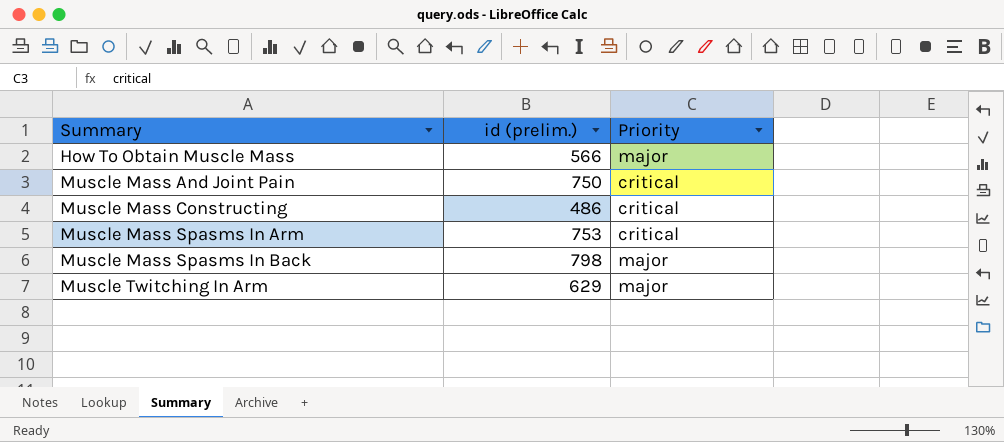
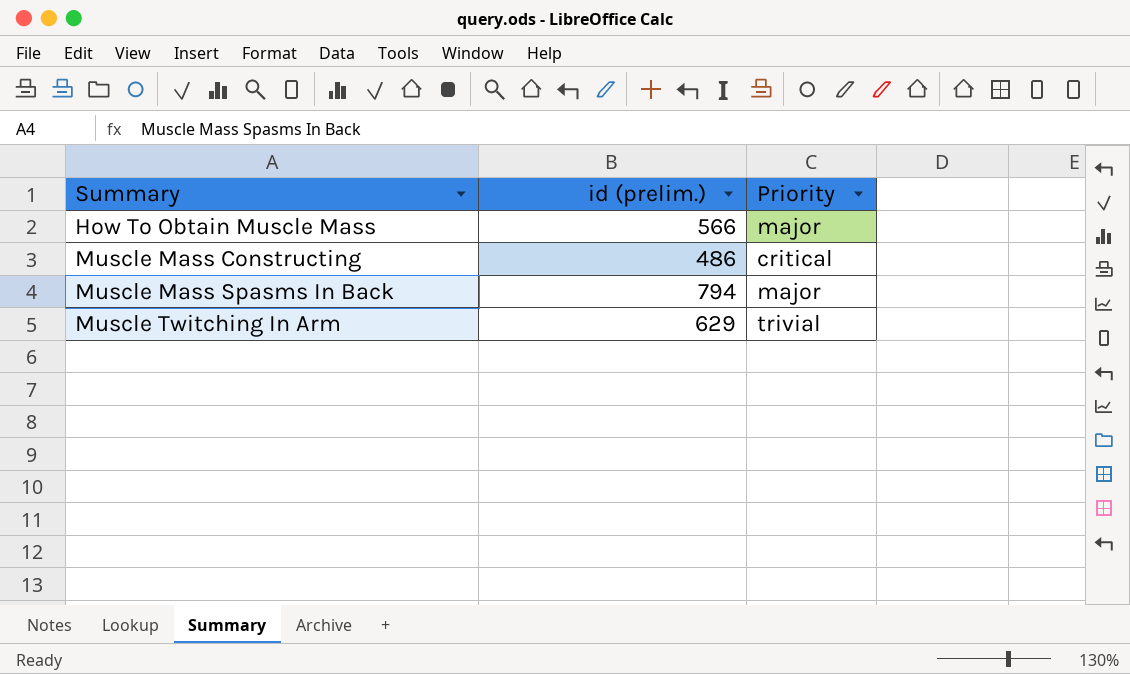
row Muscle Mass And Joint Pain: 750 | critical -> none
row Muscle Mass Spasms In Arm: 753 | critical -> none
Muscle Mass Spasms In Back | id (prelim.): 798 -> 794
Muscle Twitching In Arm | Priority: major -> trivial

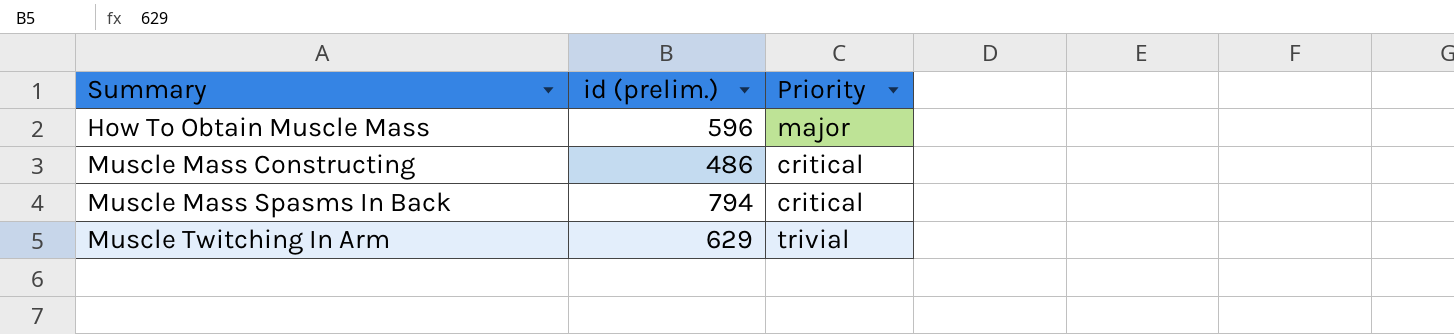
How To Obtain Muscle Mass | id (prelim.): 566 -> 596
Muscle Mass Spasms In Back | Priority: major -> critical

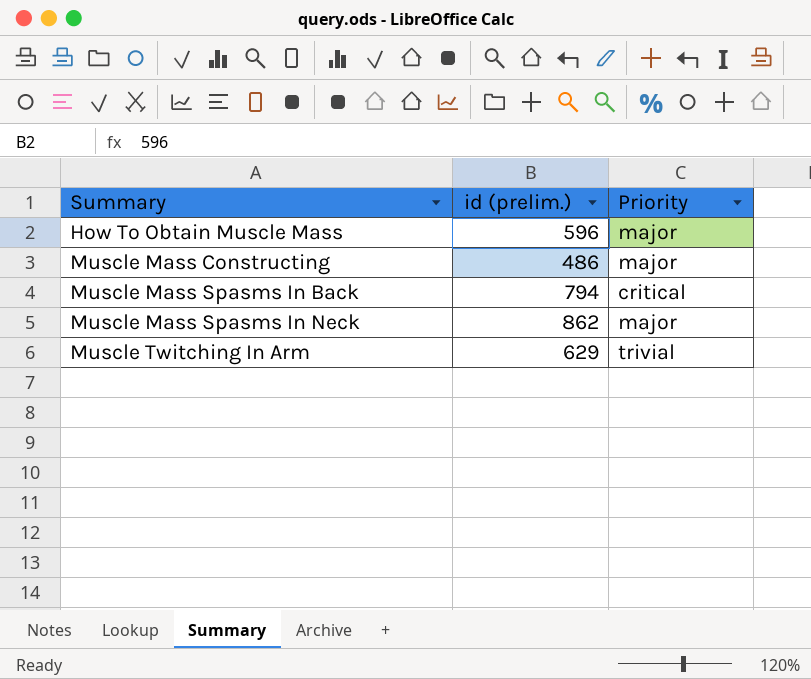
Muscle Mass Constructing | Priority: critical -> major
row Muscle Mass Spasms In Neck: none -> 862 | major

